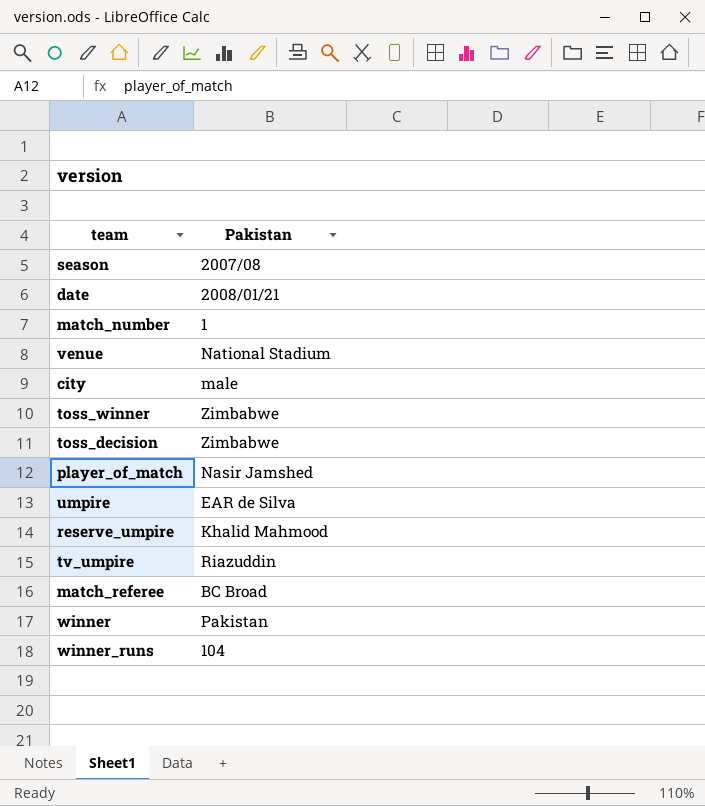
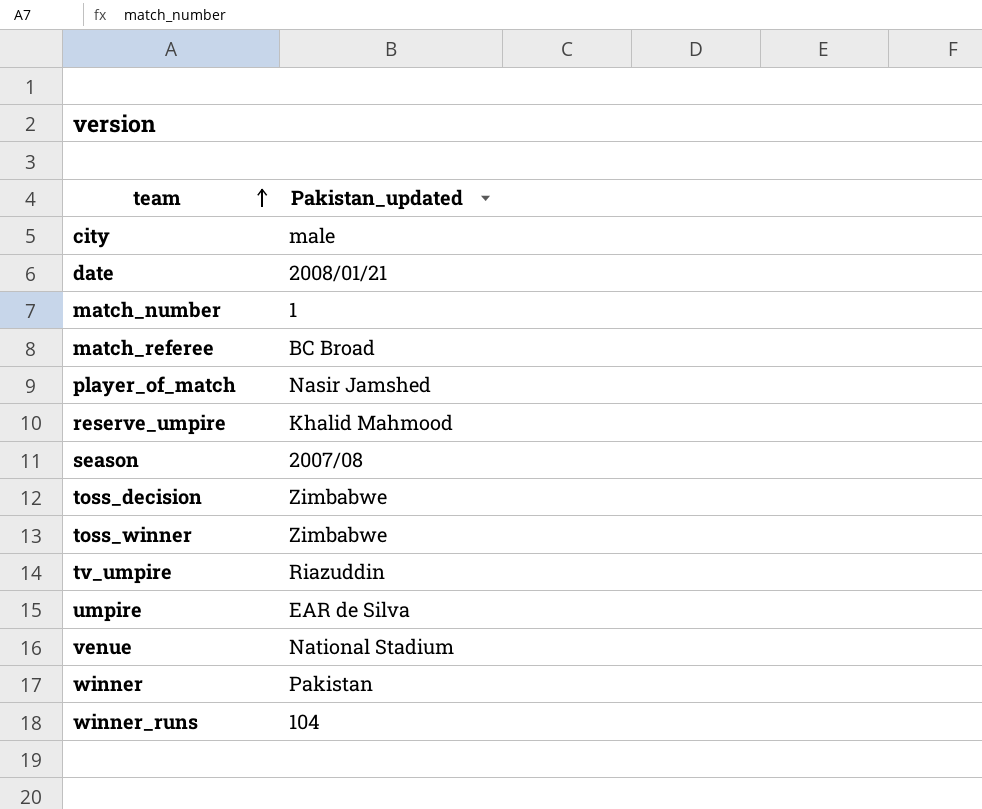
row order: none -> team ascending
column name: Pakistan -> Pakistan_updated

